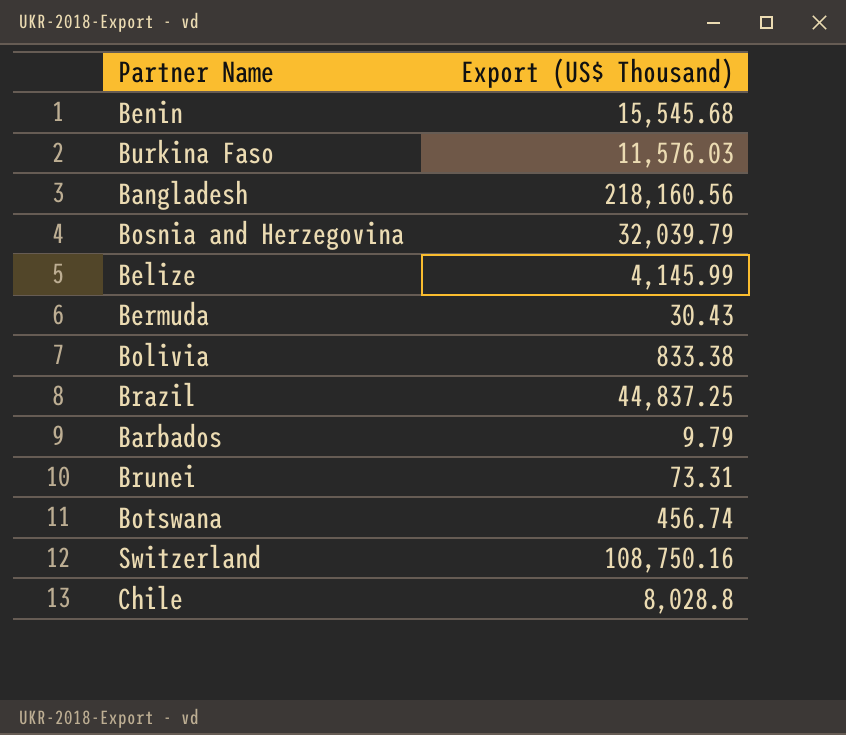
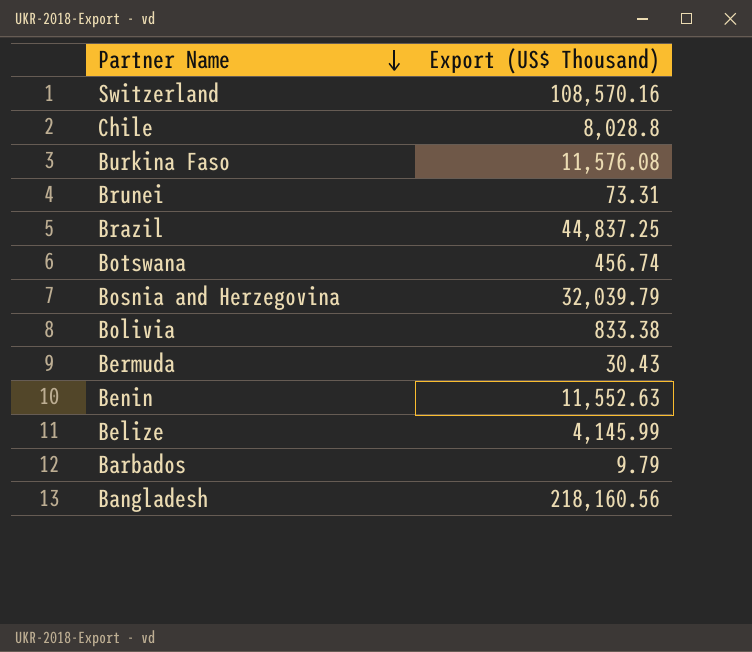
row order: none -> Partner Name descending
Switzerland | Export (US$ Thousand): 108,750.16 -> 108,570.16
Burkina Faso | Export (US$ Thousand): 11,576.03 -> 11,576.08
Benin | Export (US$ Thousand): 15,545.68 -> 11,552.63

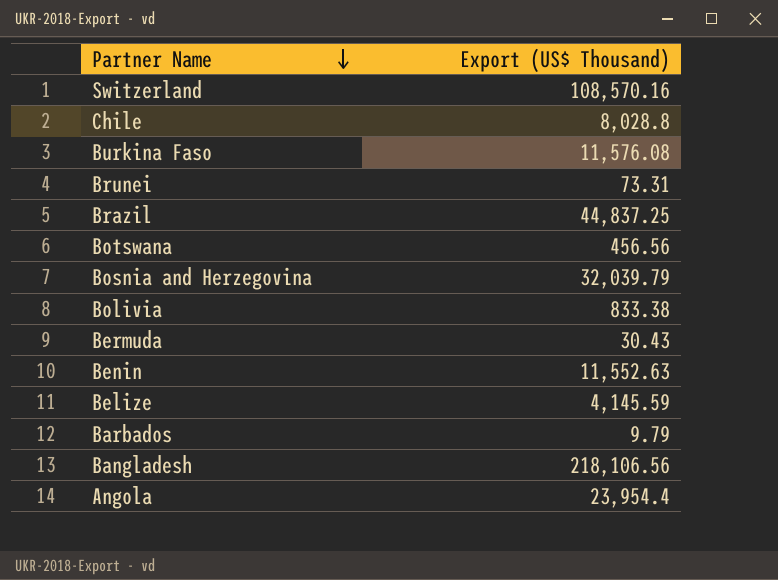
Botswana | Export (US$ Thousand): 456.74 -> 456.56
Belize | Export (US$ Thousand): 4,145.99 -> 4,145.59
Bangladesh | Export (US$ Thousand): 218,160.56 -> 218,106.56
row Angola: none -> 23,954.4

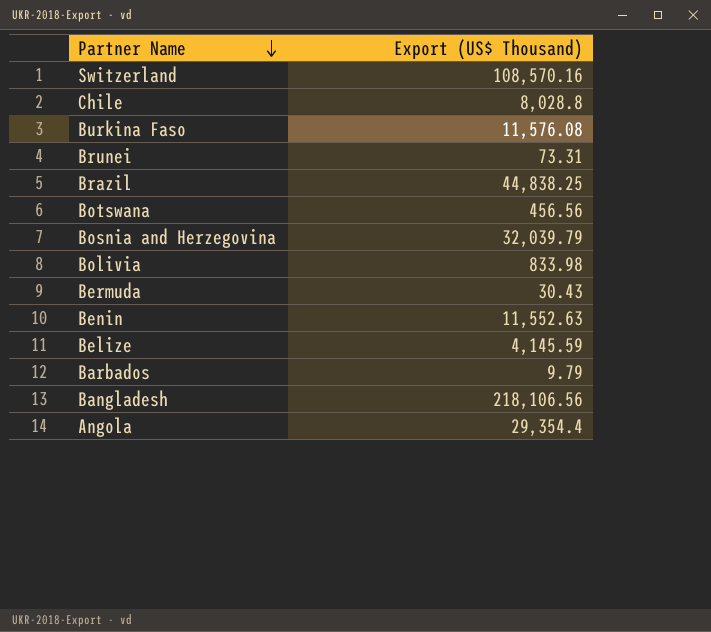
Brazil | Export (US$ Thousand): 44,837.25 -> 44,838.25
Bolivia | Export (US$ Thousand): 833.38 -> 833.98
Angola | Export (US$ Thousand): 23,954.4 -> 29,354.4

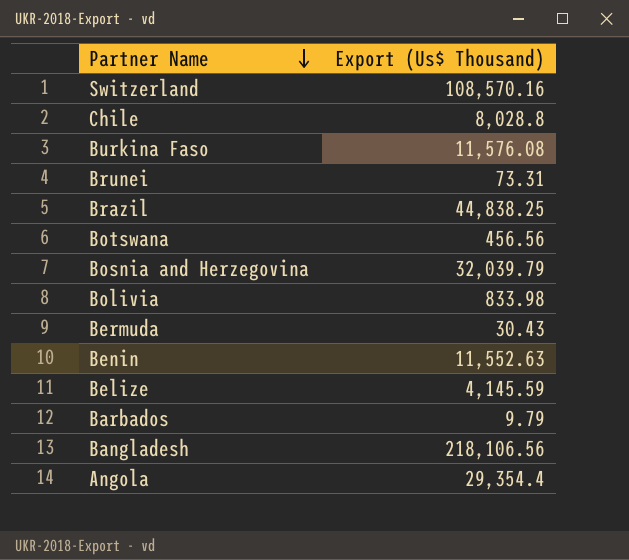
column name: Export (US$ Thousand) -> Export (Us$ Thousand)

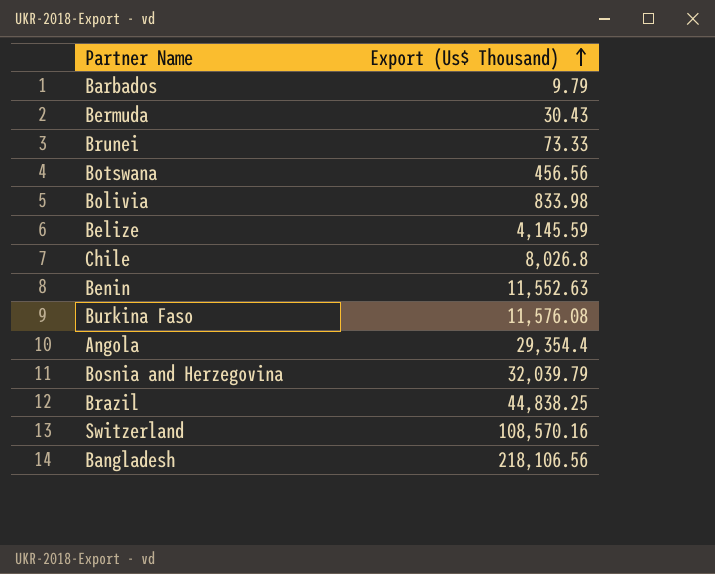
row order: Partner Name descending -> Export (Us$ Thousand) ascending
Brunei | Export (Us$ Thousand): 73.31 -> 73.33
Chile | Export (Us$ Thousand): 8,028.8 -> 8,026.8

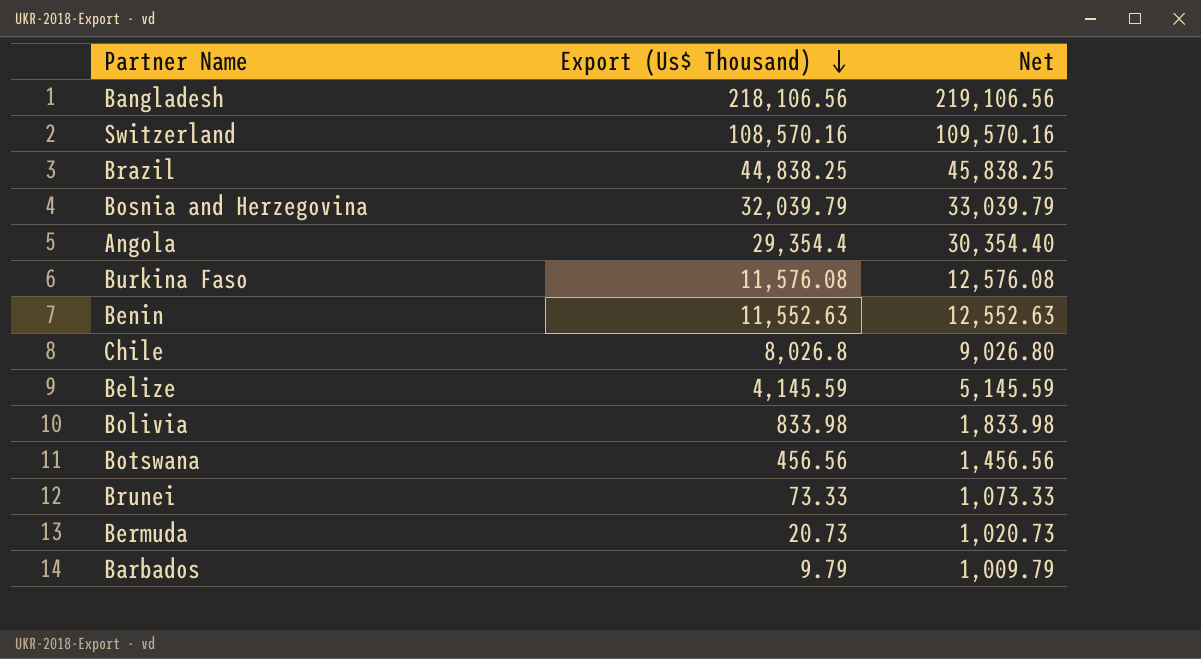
row order: Export (Us$ Thousand) ascending -> Export (Us$ Thousand) descending
column Net | formula: none -> [Export (Us$ Thousand)] + 1000
Bermuda | Export (Us$ Thousand): 30.43 -> 20.73

